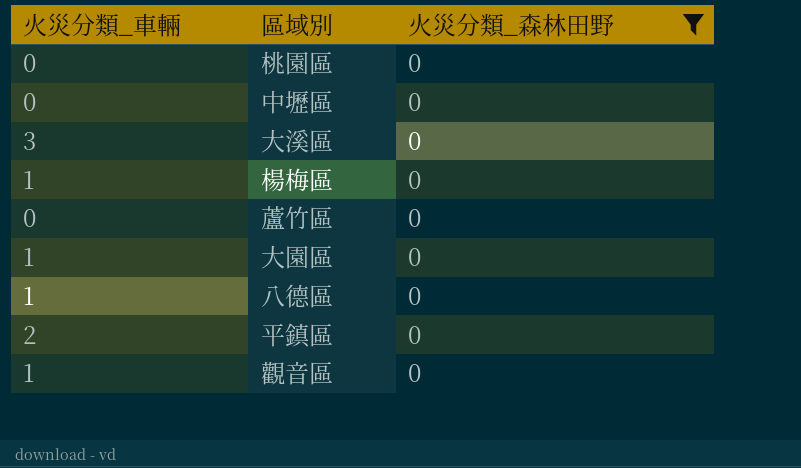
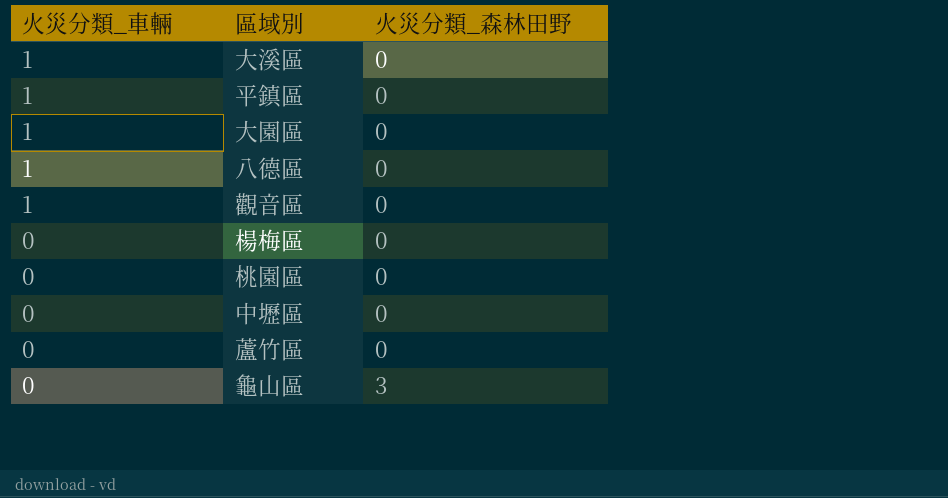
filter: 火災分類_森林田野 = 0 -> none
row order: none -> 火災分類_車輛 descending
大溪區 | 火災分類_車輛: 3 -> 1
平鎮區 | 火災分類_車輛: 2 -> 1
楊梅區 | 火災分類_車輛: 1 -> 0

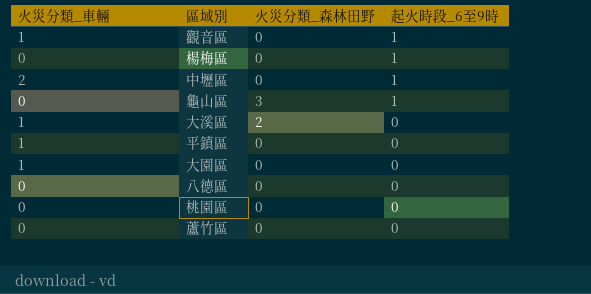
row order: 火災分類_車輛 descending -> 起火時段_6至9時 descending
column 起火時段_6至9時 | position: none -> 4
中壢區 | 火災分類_車輛: 0 -> 2
大溪區 | 火災分類_森林田野: 0 -> 2
八德區 | 火災分類_車輛: 1 -> 0

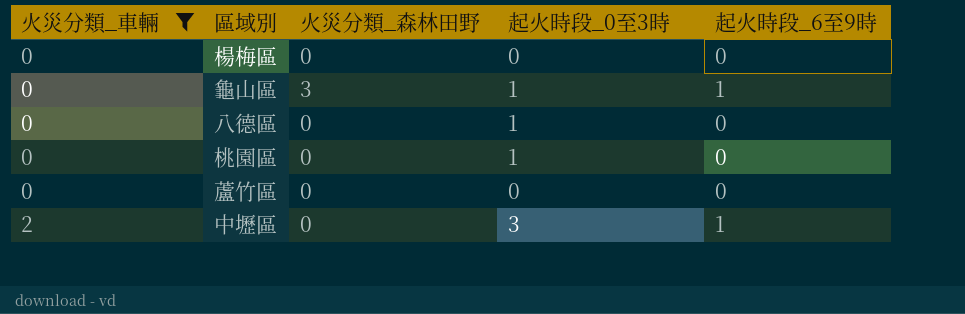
filter: none -> 火災分類_車輛 != 1
row order: 起火時段_6至9時 descending -> 火災分類_車輛 ascending
column 起火時段_0至3時 | position: none -> 4
楊梅區 | 起火時段_6至9時: 1 -> 0

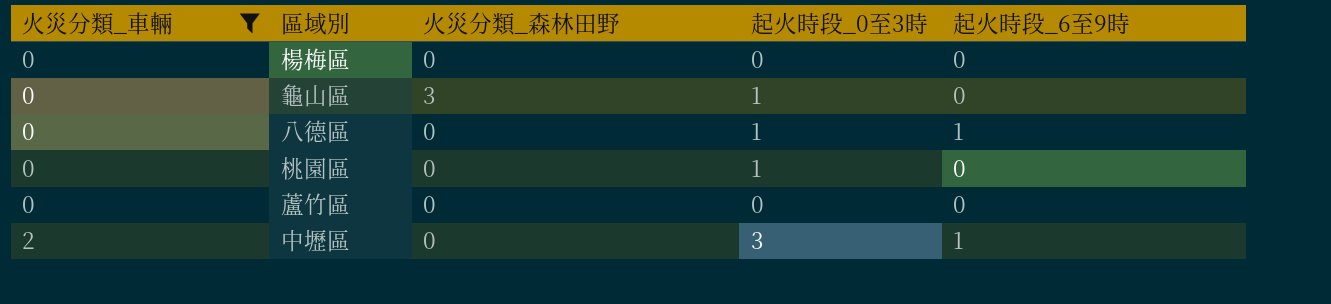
龜山區 | 起火時段_6至9時: 1 -> 0
八德區 | 起火時段_6至9時: 0 -> 1

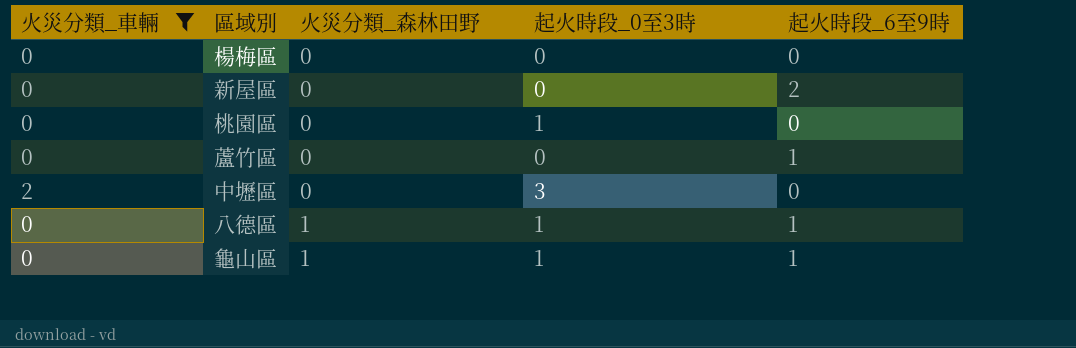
row order: 火災分類_車輛 ascending -> 火災分類_森林田野 ascending
row 新屋區: none -> 0 | 0 | 0 | 2
蘆竹區 | 起火時段_6至9時: 0 -> 1
中壢區 | 起火時段_6至9時: 1 -> 0
八德區 | 火災分類_森林田野: 0 -> 1
龜山區 | 火災分類_森林田野: 3 -> 1
龜山區 | 起火時段_6至9時: 0 -> 1

